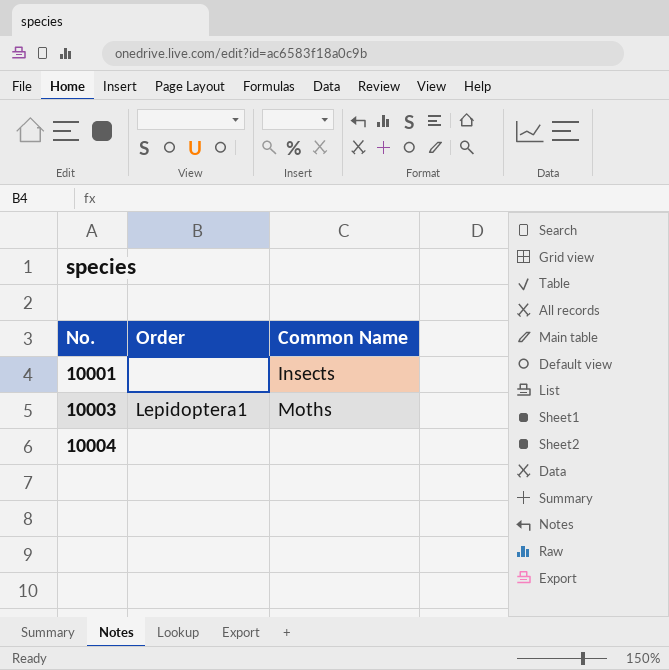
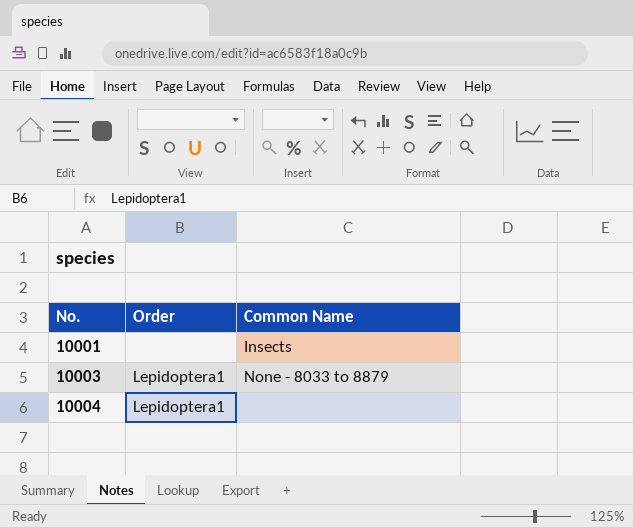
10003 | Common Name: Moths -> None - 8033 to 8879
10004 | Order: none -> Lepidoptera1

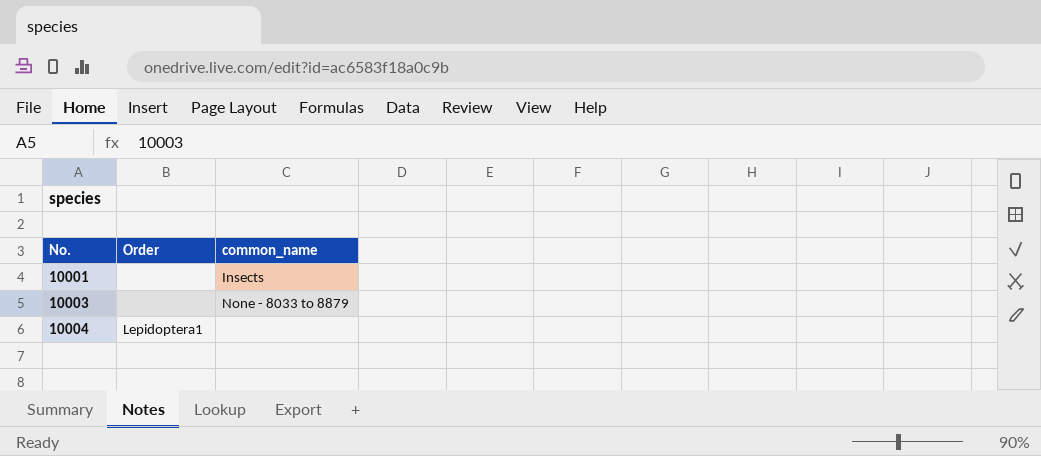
column name: Common Name -> common_name
10003 | Order: Lepidoptera1 -> none

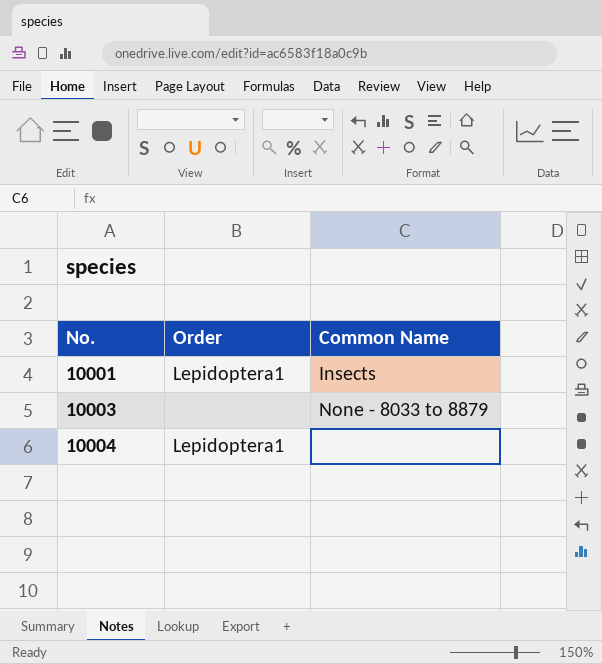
column name: common_name -> Common Name
10001 | Order: none -> Lepidoptera1

